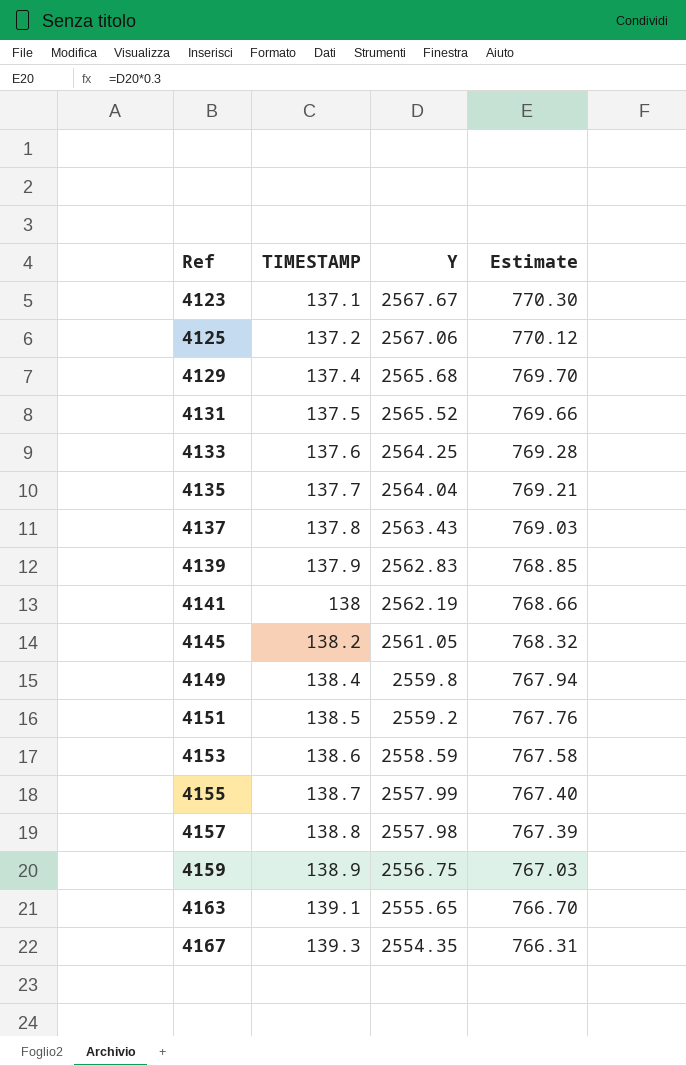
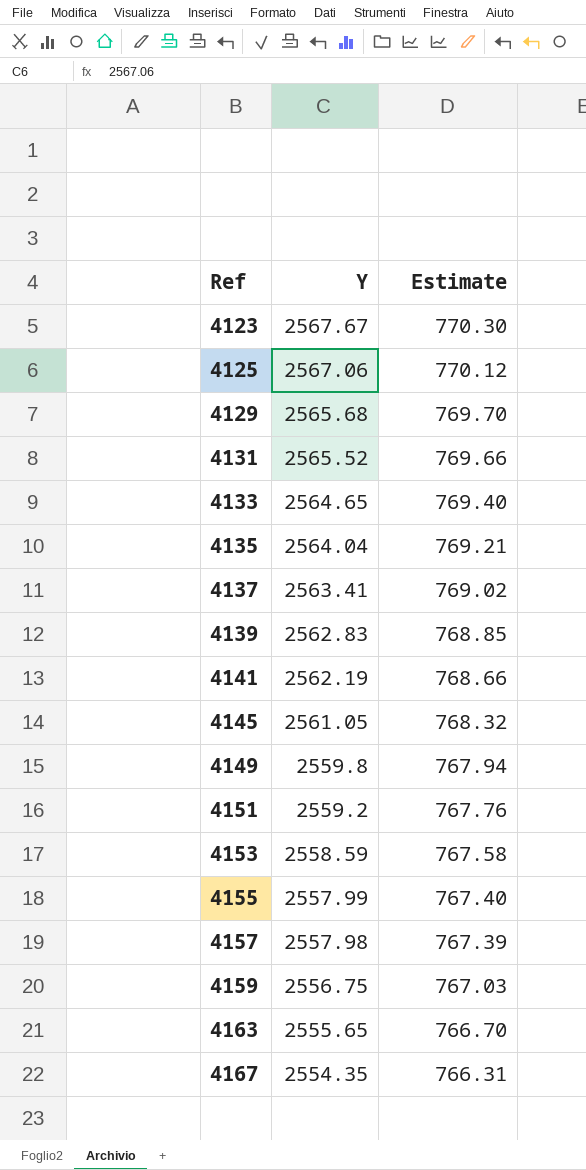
column TIMESTAMP | position: 2 -> none
4133 | Y: 2564.25 -> 2564.65
4133 | Estimate: 769.28 -> 769.40
4137 | Y: 2563.43 -> 2563.41
4137 | Estimate: 769.03 -> 769.02

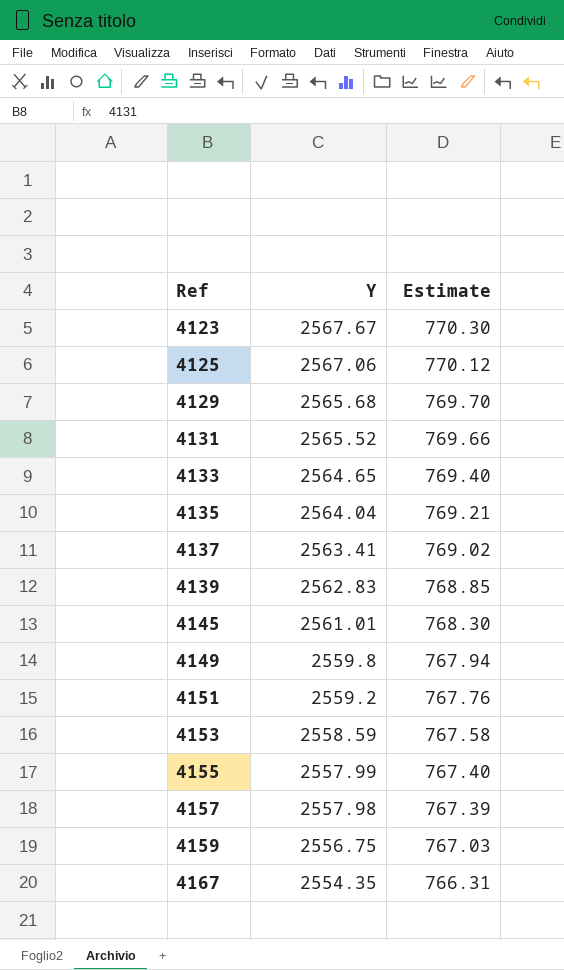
row 4141: 2562.19 | 768.66 -> none
row 4163: 2555.65 | 766.70 -> none
4145 | Y: 2561.05 -> 2561.01
4145 | Estimate: 768.32 -> 768.30

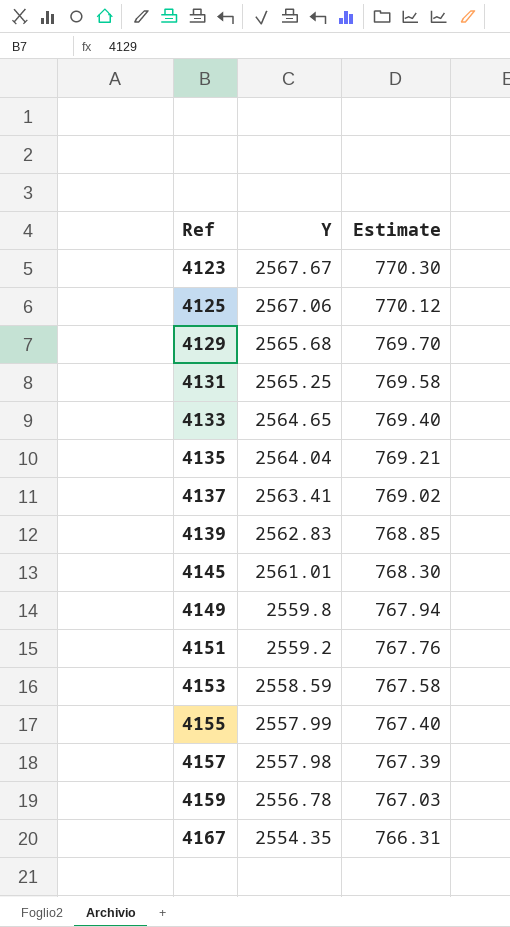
4131 | Y: 2565.52 -> 2565.25
4131 | Estimate: 769.66 -> 769.58
4159 | Y: 2556.75 -> 2556.78

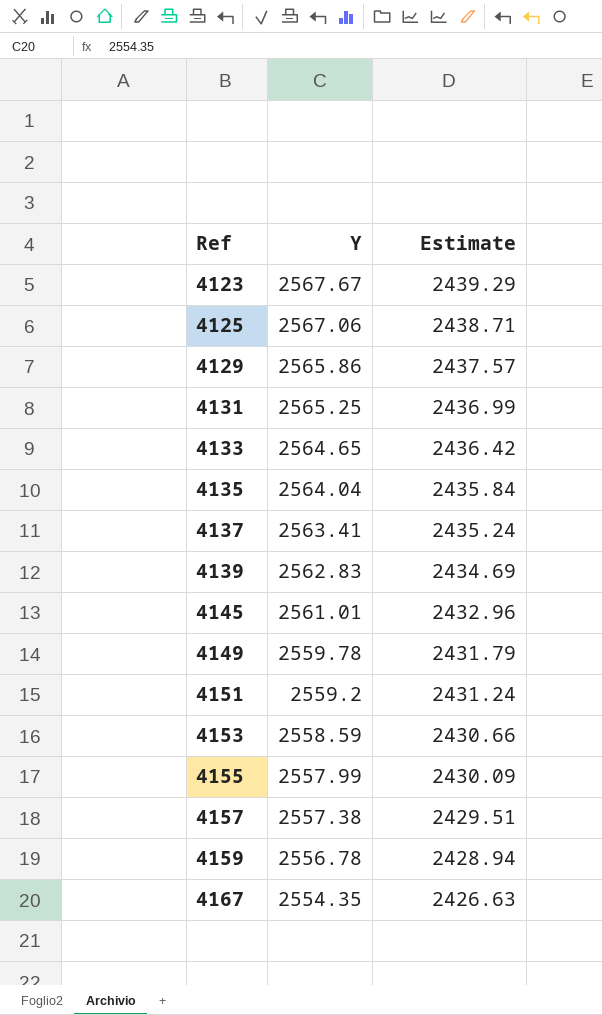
column Estimate | formula: [Y] * 0.3 -> [Y] * 0.95
4129 | Y: 2565.68 -> 2565.86
4149 | Y: 2559.8 -> 2559.78
4157 | Y: 2557.98 -> 2557.38

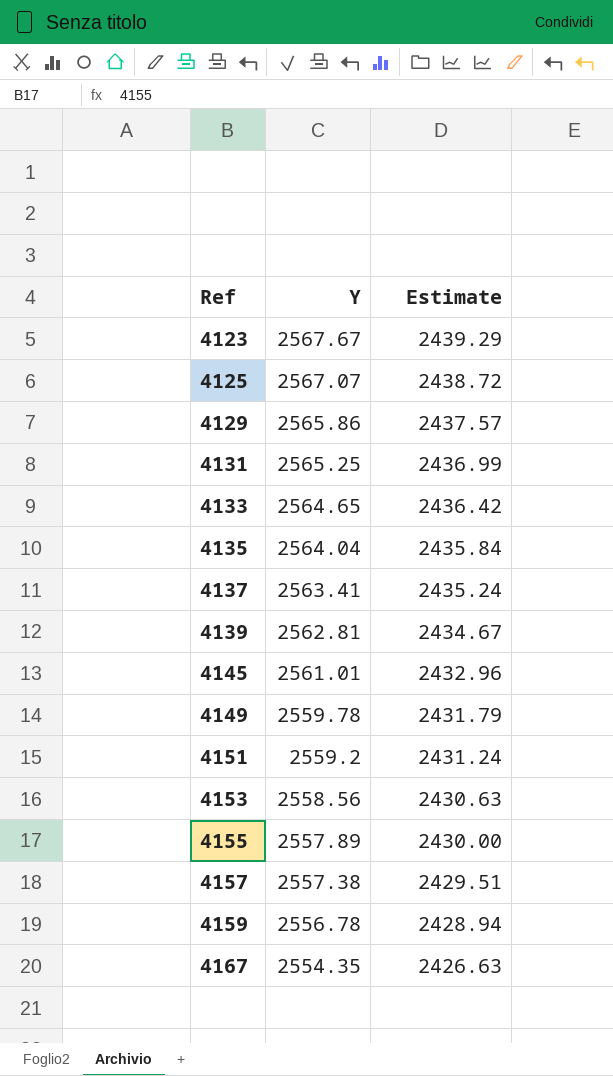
4125 | Y: 2567.06 -> 2567.07
4125 | Estimate: 2438.71 -> 2438.72
4139 | Y: 2562.83 -> 2562.81
4139 | Estimate: 2434.69 -> 2434.67
4153 | Y: 2558.59 -> 2558.56
4153 | Estimate: 2430.66 -> 2430.63
4155 | Y: 2557.99 -> 2557.89
4155 | Estimate: 2430.09 -> 2430.00

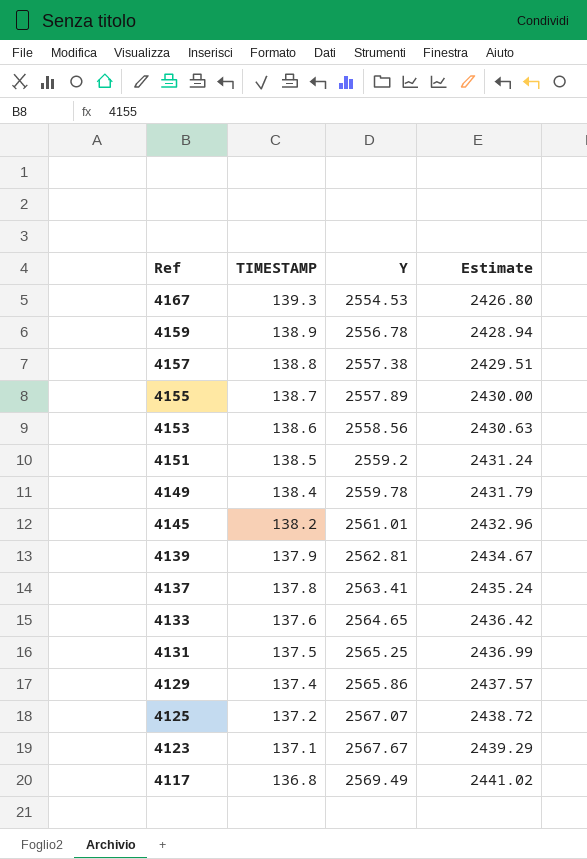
row order: Ref ascending -> Ref descending
column TIMESTAMP | position: none -> 2
row 4135: 2564.04 | 2435.84 -> none
4167 | Y: 2554.35 -> 2554.53
4167 | Estimate: 2426.63 -> 2426.80
row 4117: none -> 136.8 | 2569.49 | 2441.02

